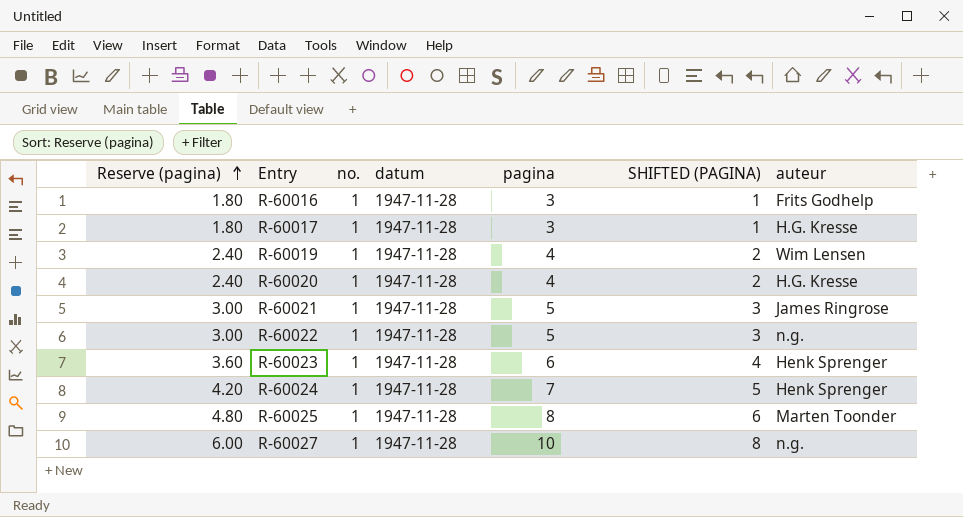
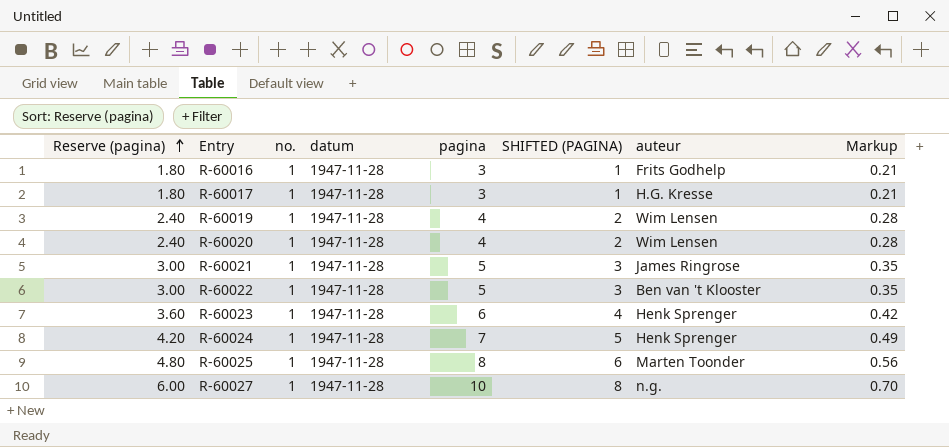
column Markup | formula: none -> [pagina] * 0.07
R-60020 | auteur: H.G. Kresse -> Wim Lensen
R-60022 | auteur: n.g. -> Ben van 't Klooster

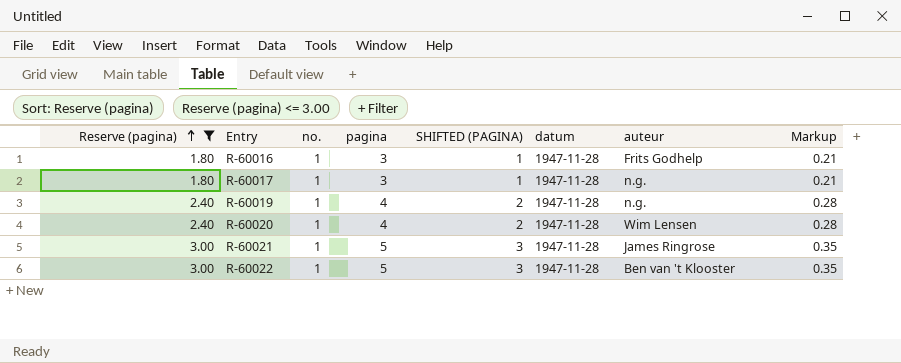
filter: none -> Reserve (pagina) <= 3.00
column datum | position: 4 -> 6
R-60017 | auteur: H.G. Kresse -> n.g.
R-60019 | auteur: Wim Lensen -> n.g.

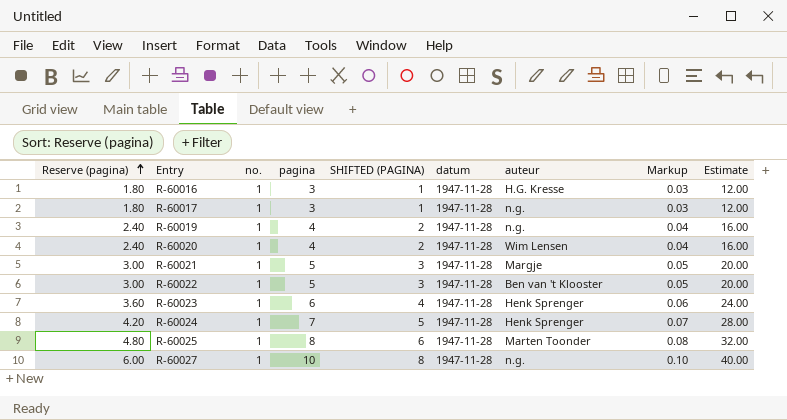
filter: Reserve (pagina) <= 3.00 -> none
column Markup | formula: [pagina] * 0.07 -> [pagina] * 0.01
column Estimate | formula: none -> [pagina] * 4
R-60016 | auteur: Frits Godhelp -> H.G. Kresse
R-60021 | auteur: James Ringrose -> Margje

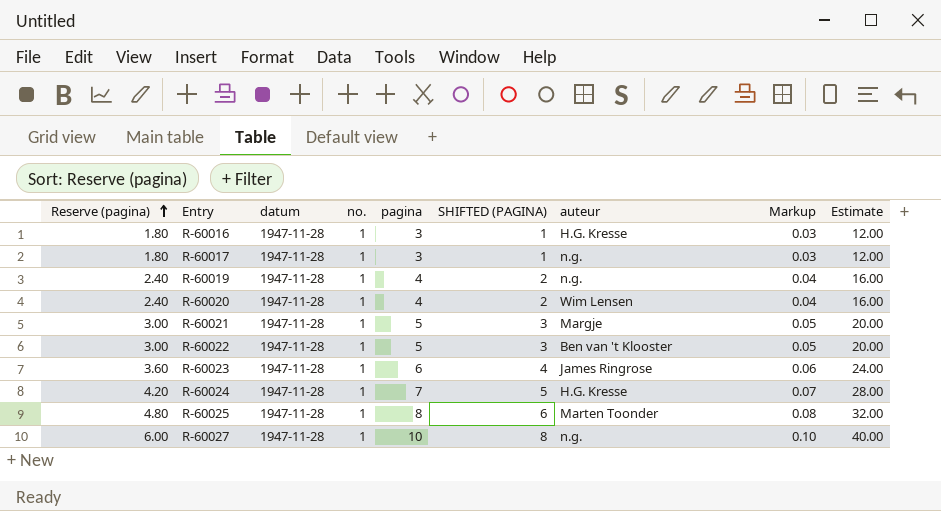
column datum | position: 6 -> 3
R-60023 | auteur: Henk Sprenger -> James Ringrose
R-60024 | auteur: Henk Sprenger -> H.G. Kresse

